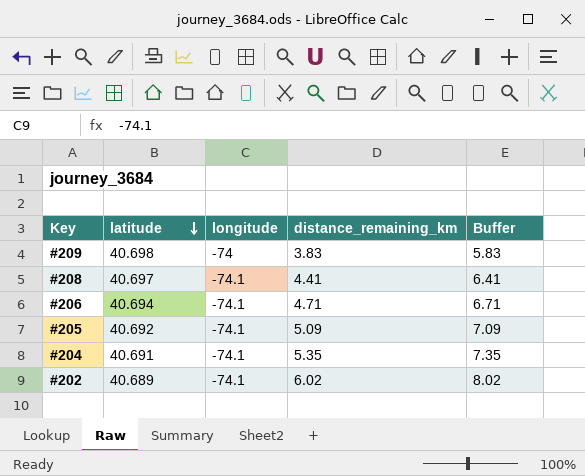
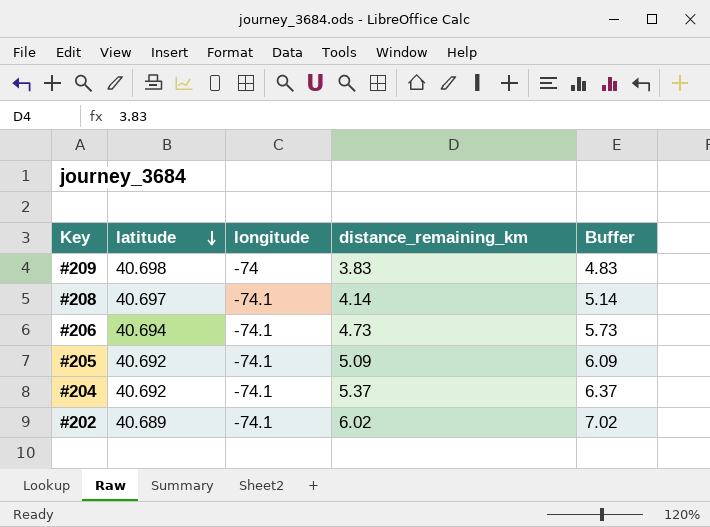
column Buffer | formula: [distance_remaining_km] + 2 -> [distance_remaining_km] + 1
#208 | distance_remaining_km: 4.41 -> 4.14
#206 | distance_remaining_km: 4.71 -> 4.73
#204 | latitude: 40.691 -> 40.692
#204 | distance_remaining_km: 5.35 -> 5.37

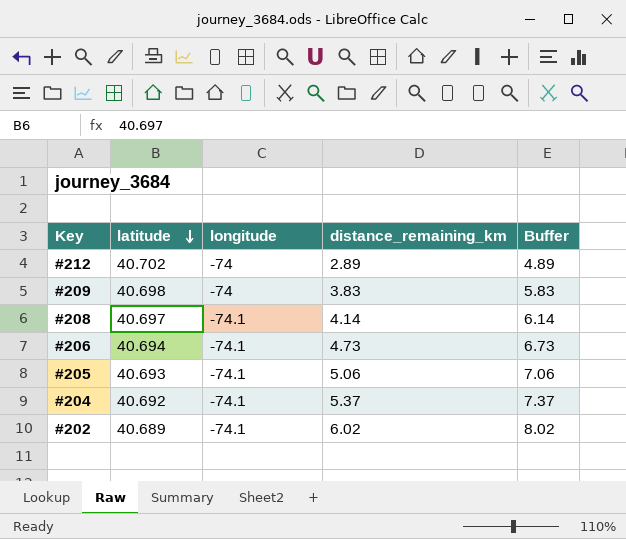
column Buffer | formula: [distance_remaining_km] + 1 -> [distance_remaining_km] + 2
row #212: none -> 40.702 | -74 | 2.89 | 4.89
#205 | latitude: 40.692 -> 40.693
#205 | distance_remaining_km: 5.09 -> 5.06

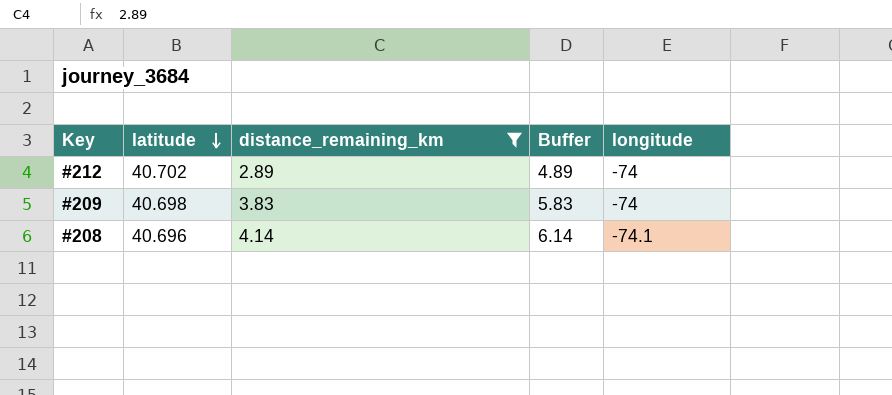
filter: none -> distance_remaining_km <= 4.14
column longitude | position: 3 -> 5
#208 | latitude: 40.697 -> 40.696

